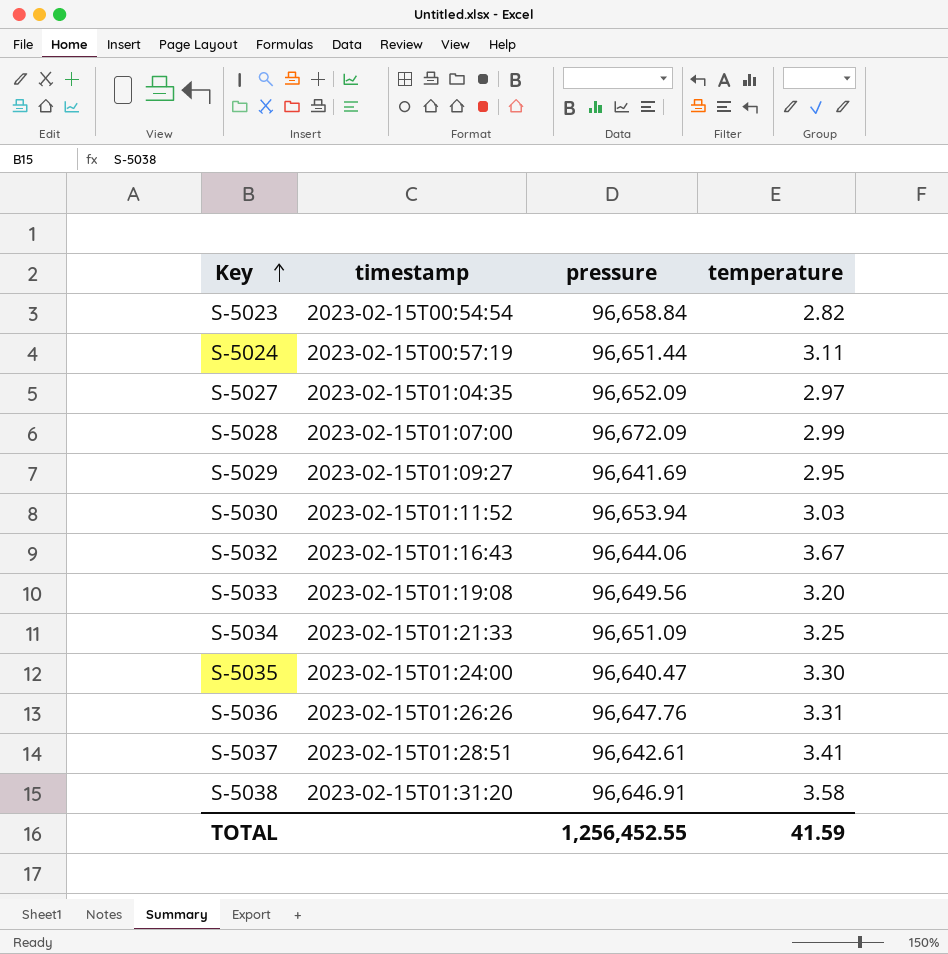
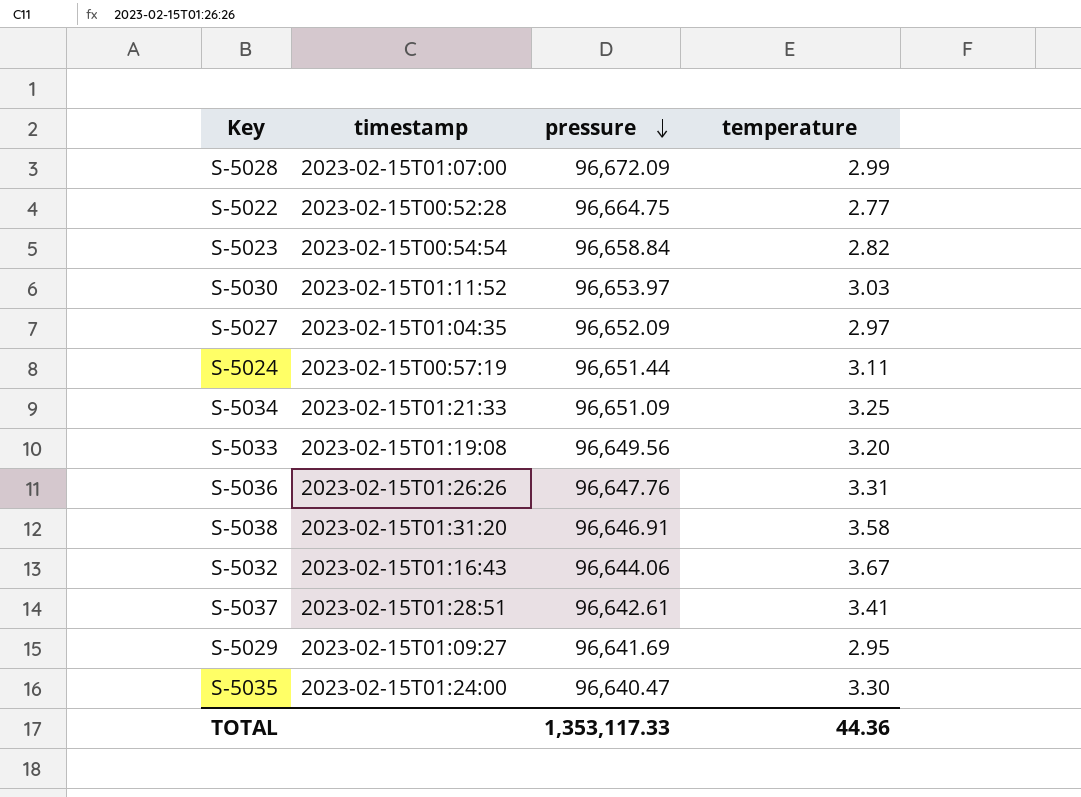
row order: Key ascending -> pressure descending
row S-5022: none -> 2023-02-15T00:52:28 | 96,664.75 | 2.77
S-5030 | pressure: 96,653.94 -> 96,653.97
TOTAL | pressure: 1,256,452.55 -> 1,353,117.33
TOTAL | temperature: 41.59 -> 44.36

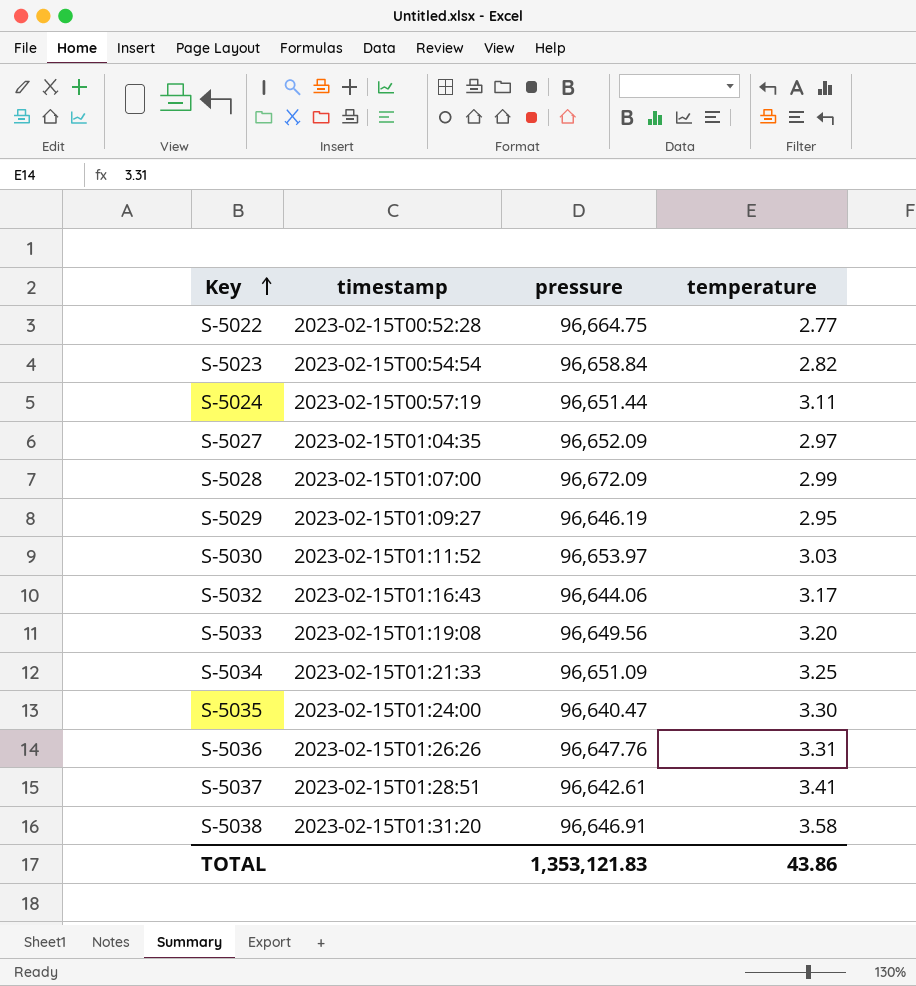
row order: pressure descending -> Key ascending
S-5029 | pressure: 96,641.69 -> 96,646.19
S-5032 | temperature: 3.67 -> 3.17
TOTAL | pressure: 1,353,117.33 -> 1,353,121.83
TOTAL | temperature: 44.36 -> 43.86

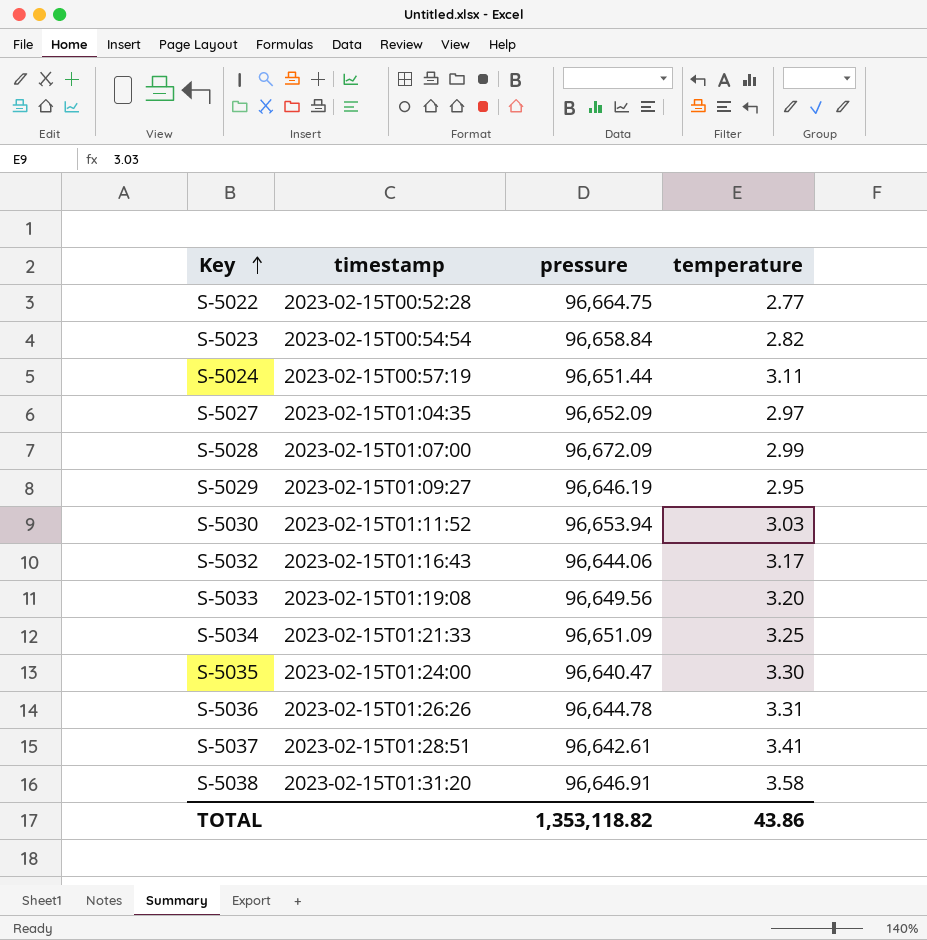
S-5030 | pressure: 96,653.97 -> 96,653.94
S-5036 | pressure: 96,647.76 -> 96,644.78
TOTAL | pressure: 1,353,121.83 -> 1,353,118.82

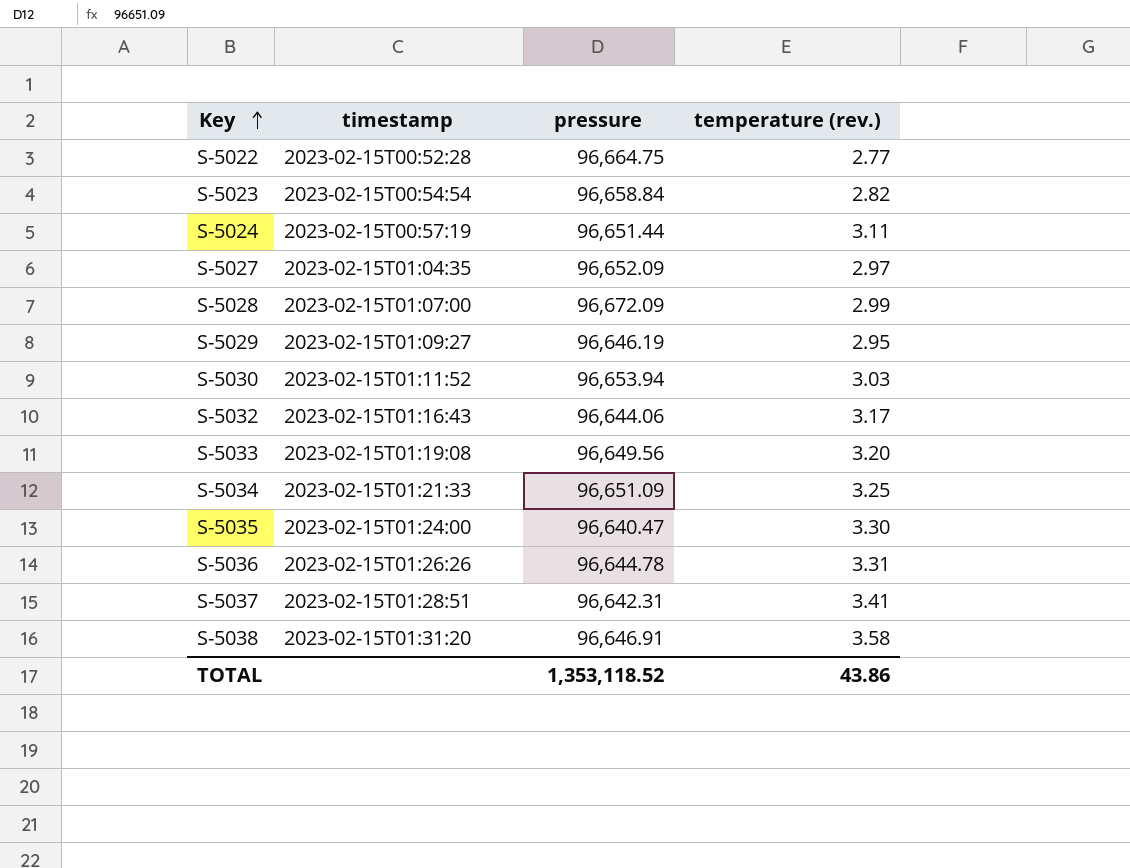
column name: temperature -> temperature (rev.)
S-5037 | pressure: 96,642.61 -> 96,642.31
TOTAL | pressure: 1,353,118.82 -> 1,353,118.52

